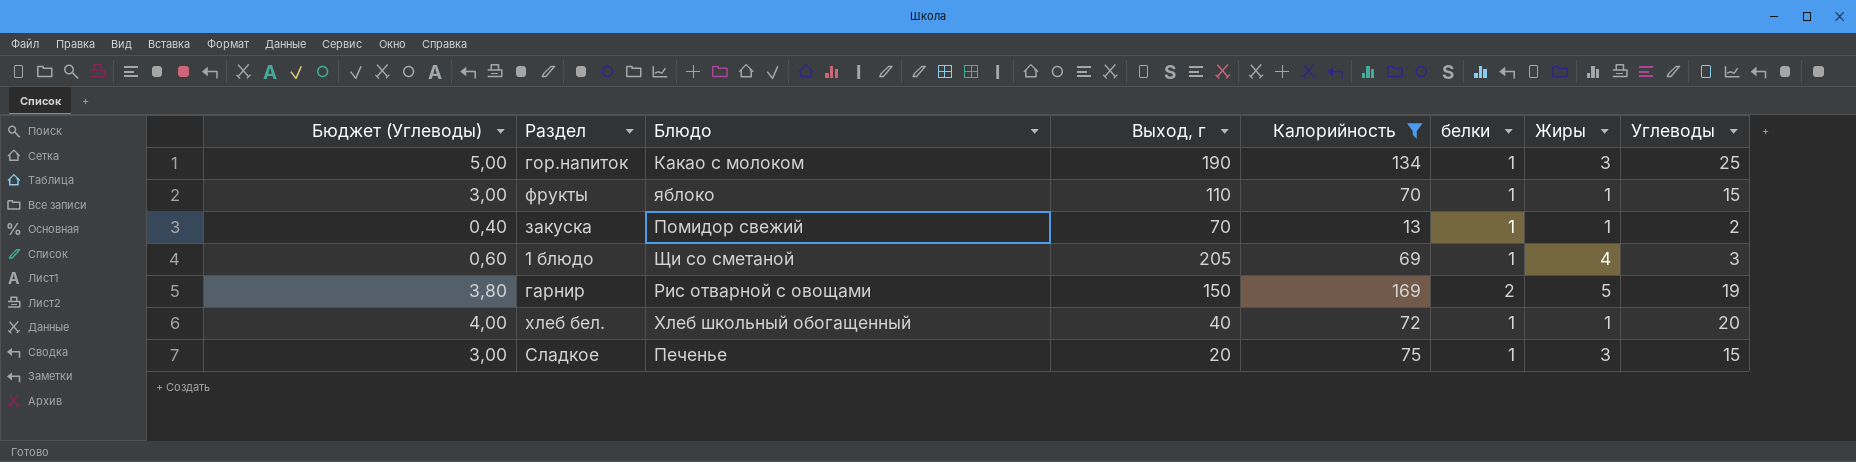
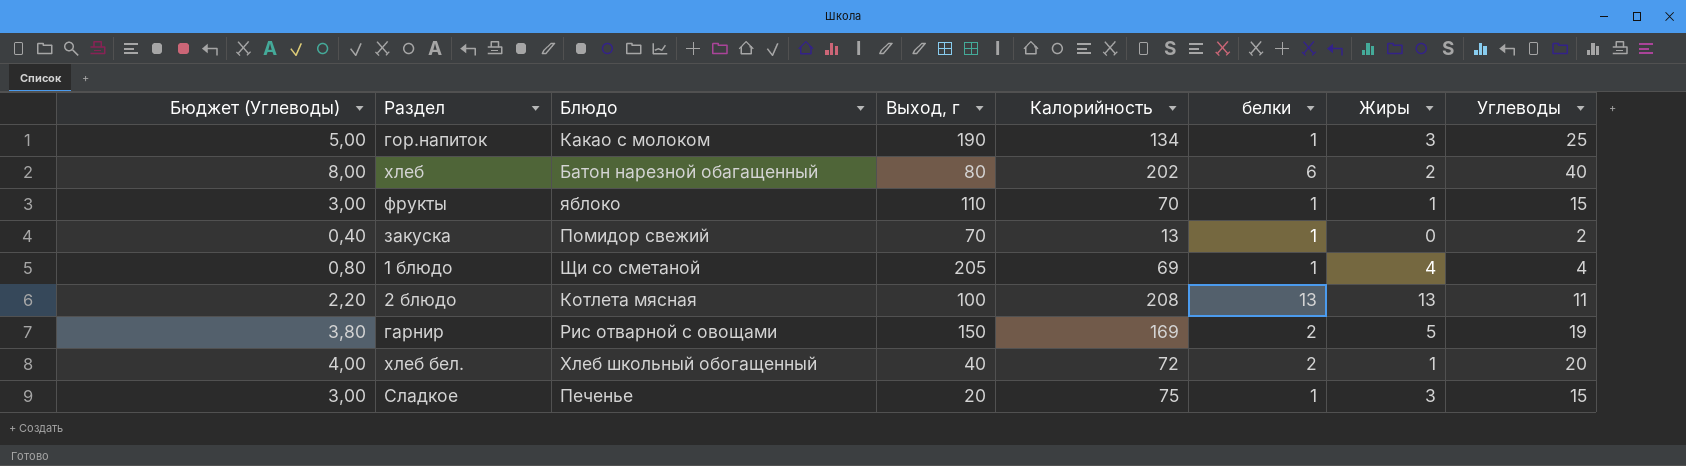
filter: Калорийность <= 169 -> none
закуска | Жиры: 1 -> 0
1 блюдо | Бюджет (Углеводы): 0,60 -> 0,80
1 блюдо | Углеводы: 3 -> 4
хлеб бел. | белки: 1 -> 2

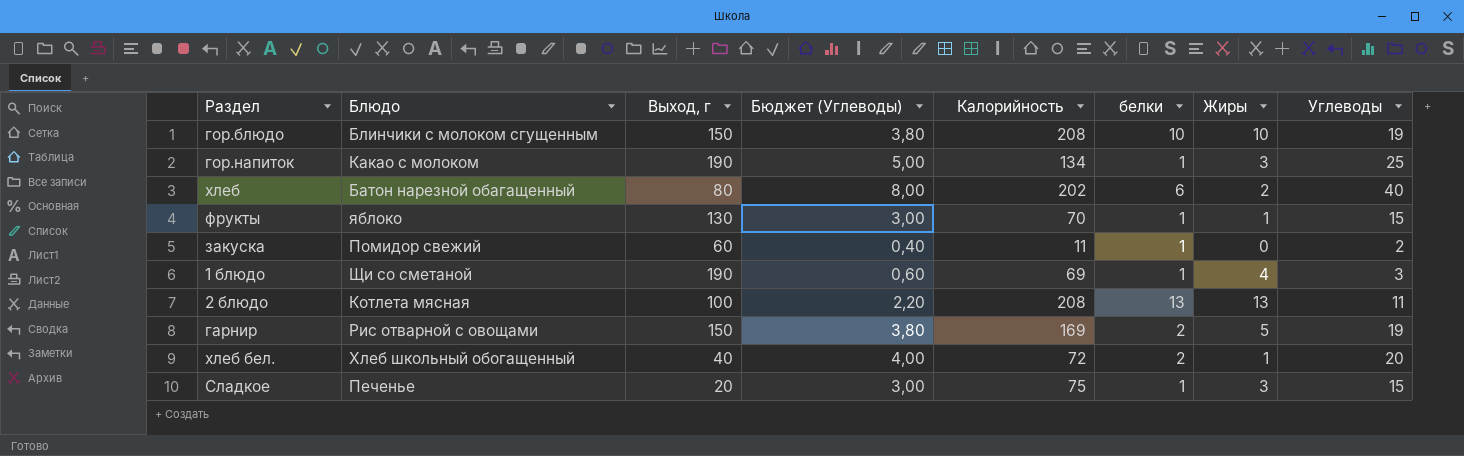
column Бюджет (Углеводы) | position: 1 -> 4
row гор.блюдо: none -> Блинчики с молоком сгущенным | 150 | 3,80 | 208 | 10 | 10 | 19
фрукты | Выход, г: 110 -> 130
закуска | Выход, г: 70 -> 60
закуска | Калорийность: 13 -> 11
1 блюдо | Выход, г: 205 -> 190
1 блюдо | Бюджет (Углеводы): 0,80 -> 0,60
1 блюдо | Углеводы: 4 -> 3

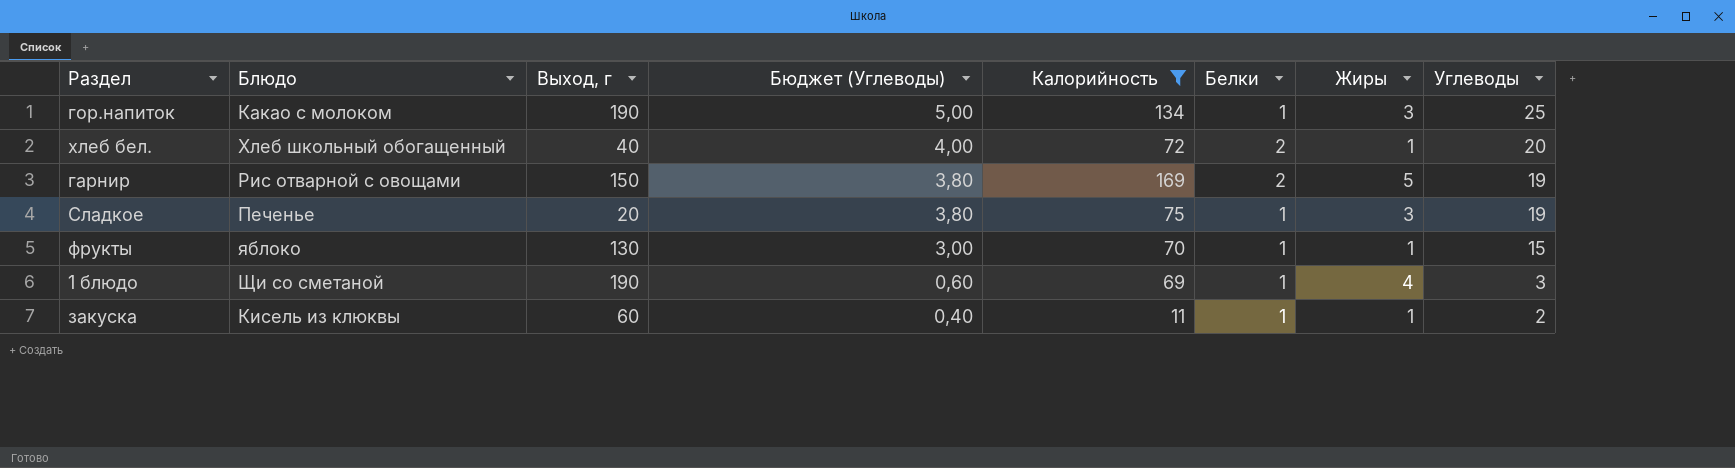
filter: none -> Калорийность <= 169
row order: none -> Бюджет (Углеводы) descending
column name: белки -> Белки
Сладкое | Бюджет (Углеводы): 3,00 -> 3,80
Сладкое | Углеводы: 15 -> 19
закуска | Блюдо: Помидор свежий -> Кисель из клюквы
закуска | Жиры: 0 -> 1

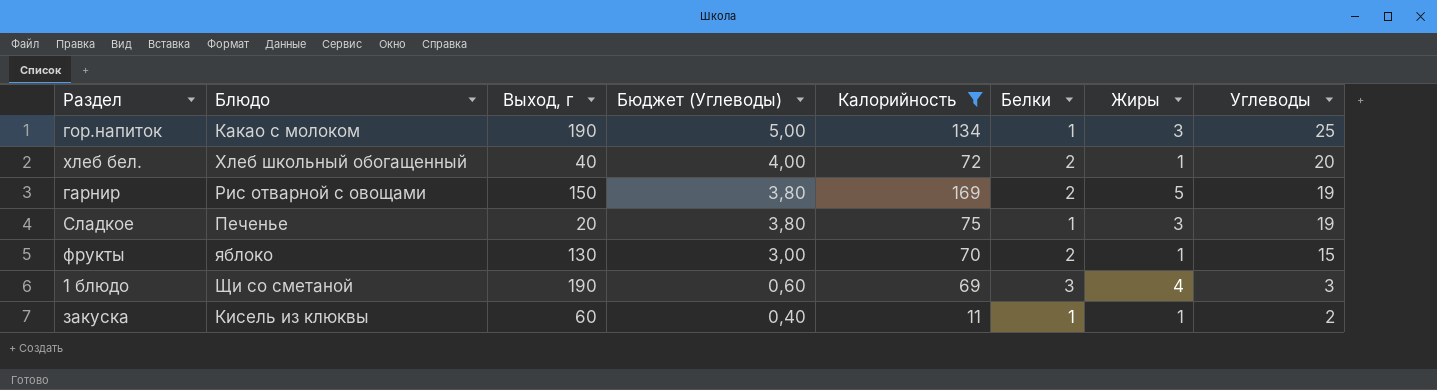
фрукты | Белки: 1 -> 2
1 блюдо | Белки: 1 -> 3

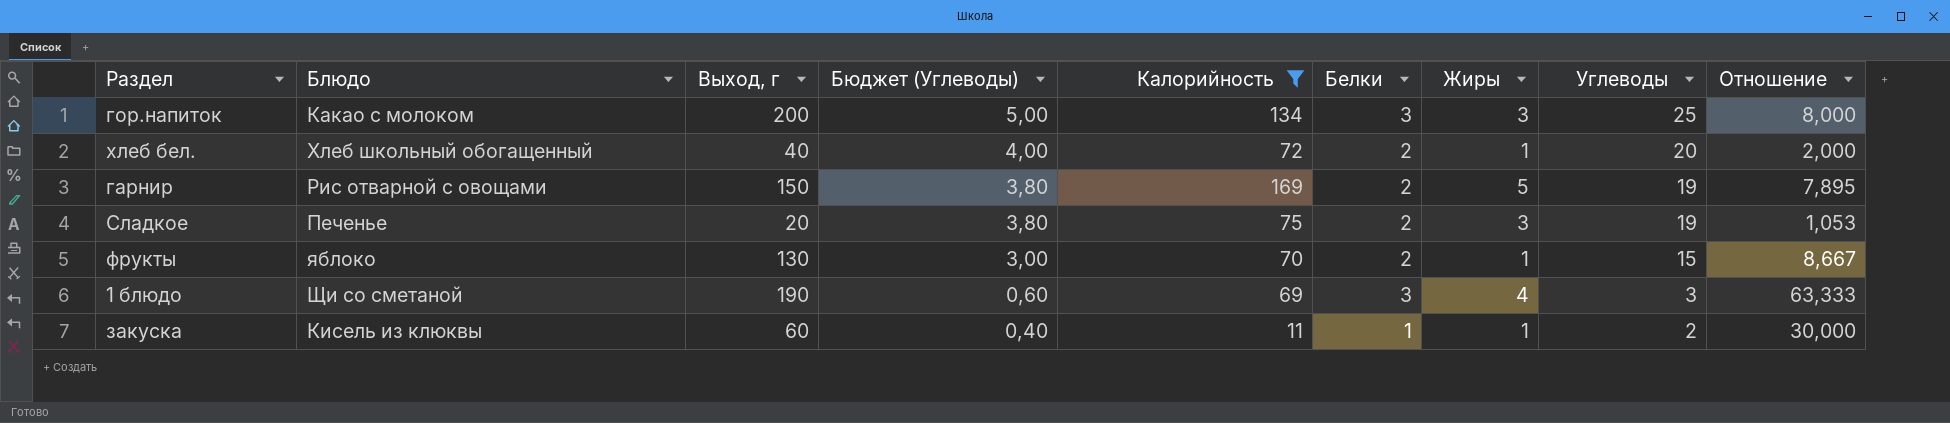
column Отношение | formula: none -> [Выход, г] / [Углеводы]
гор.напиток | Выход, г: 190 -> 200
гор.напиток | Белки: 1 -> 3
Сладкое | Белки: 1 -> 2

